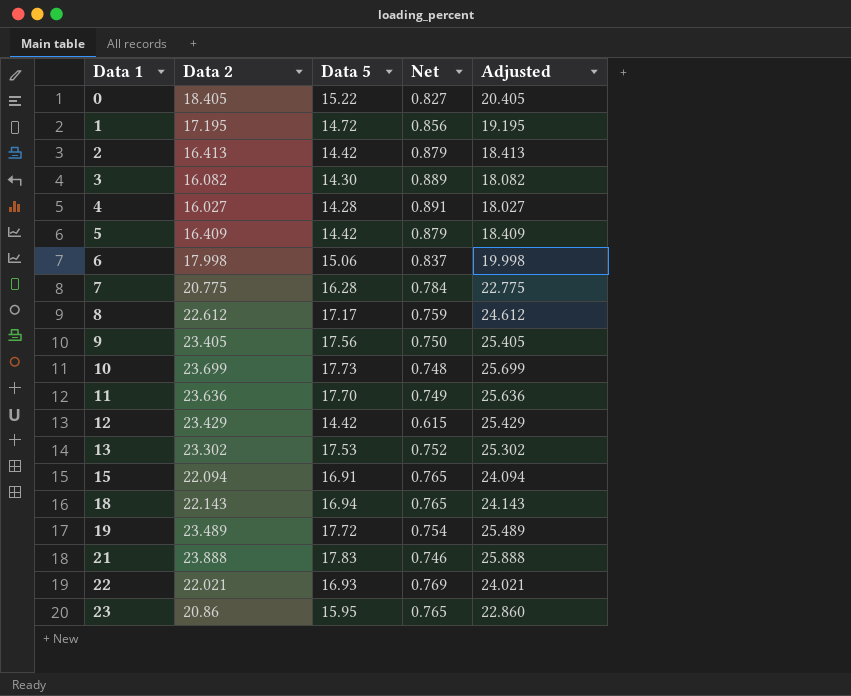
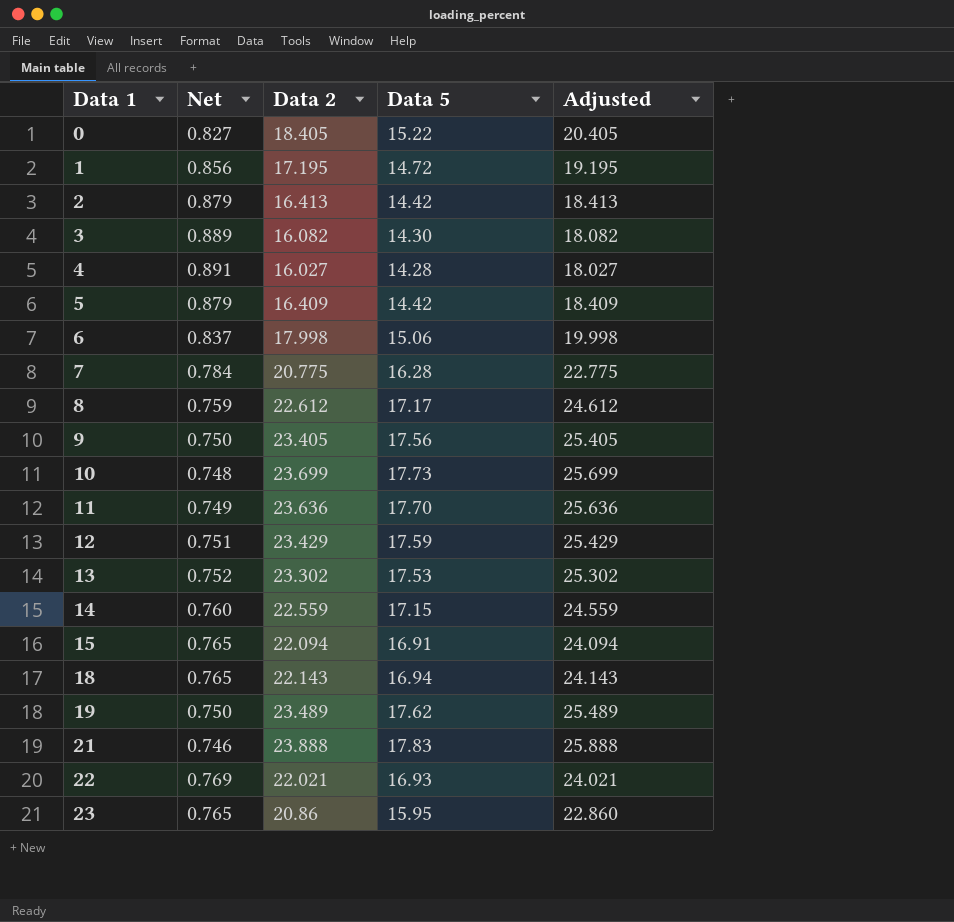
column Net | position: 4 -> 2
12 | Net: 0.615 -> 0.751
12 | Data 5: 14.42 -> 17.59
row 14: none -> 0.760 | 22.559 | 17.15 | 24.559
19 | Net: 0.754 -> 0.750
19 | Data 5: 17.72 -> 17.62

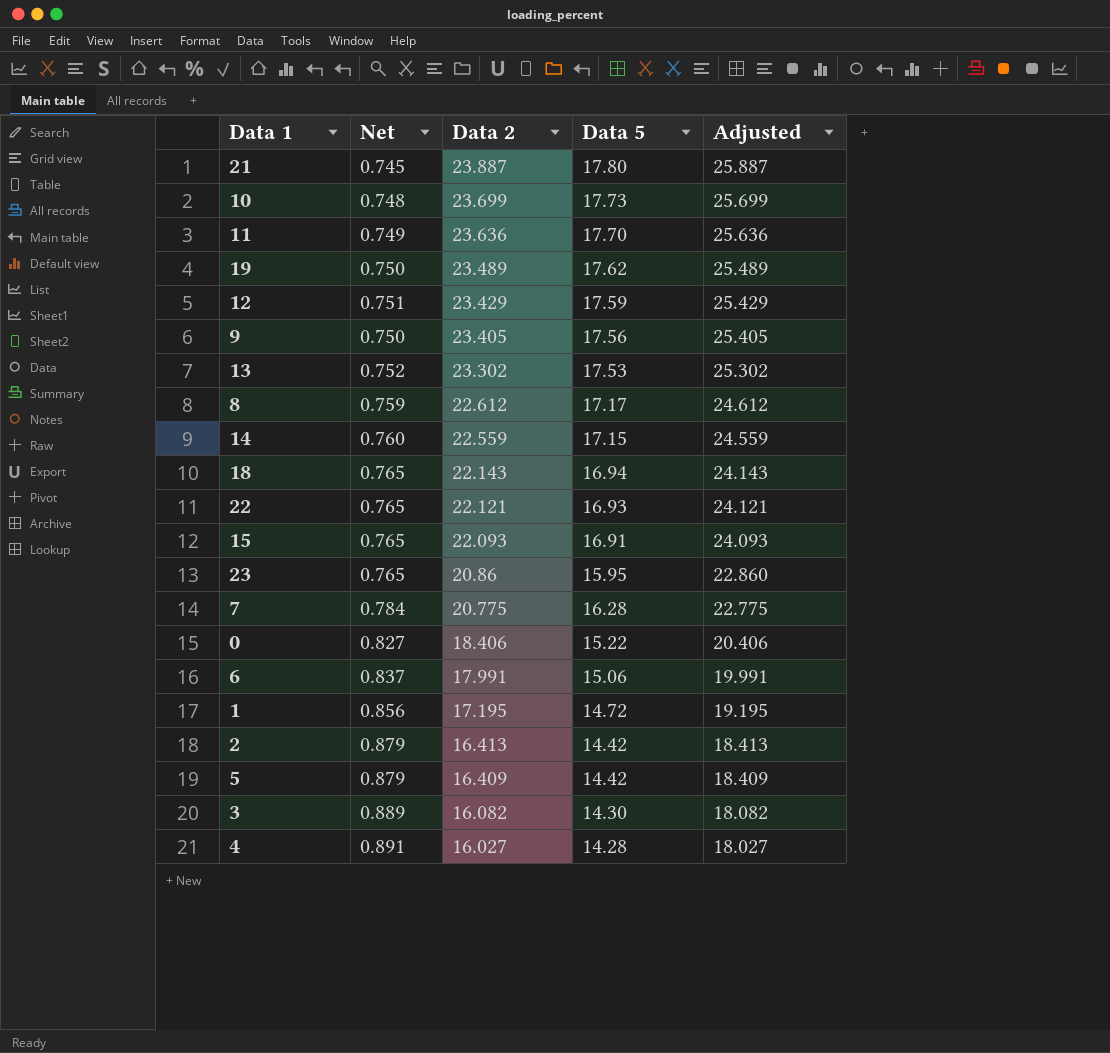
row order: Data 1 ascending -> Data 2 descending
21 | Net: 0.746 -> 0.745
21 | Data 2: 23.888 -> 23.887
21 | Data 5: 17.83 -> 17.80
21 | Adjusted: 25.888 -> 25.887
22 | Net: 0.769 -> 0.765
22 | Data 2: 22.021 -> 22.121
22 | Adjusted: 24.021 -> 24.121
15 | Data 2: 22.094 -> 22.093
15 | Adjusted: 24.094 -> 24.093
0 | Data 2: 18.405 -> 18.406
0 | Adjusted: 20.405 -> 20.406
6 | Data 2: 17.998 -> 17.991
6 | Adjusted: 19.998 -> 19.991

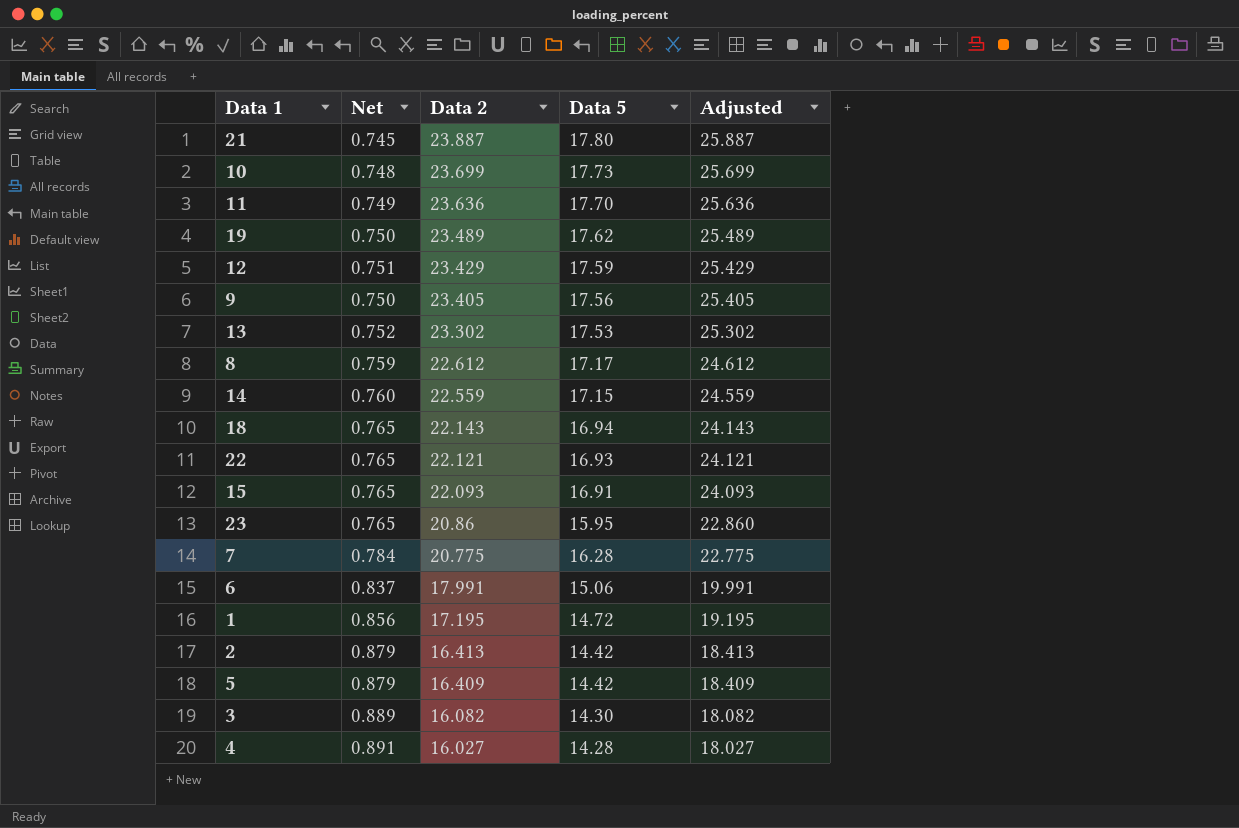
row 0: 0.827 | 18.406 | 15.22 | 20.406 -> none

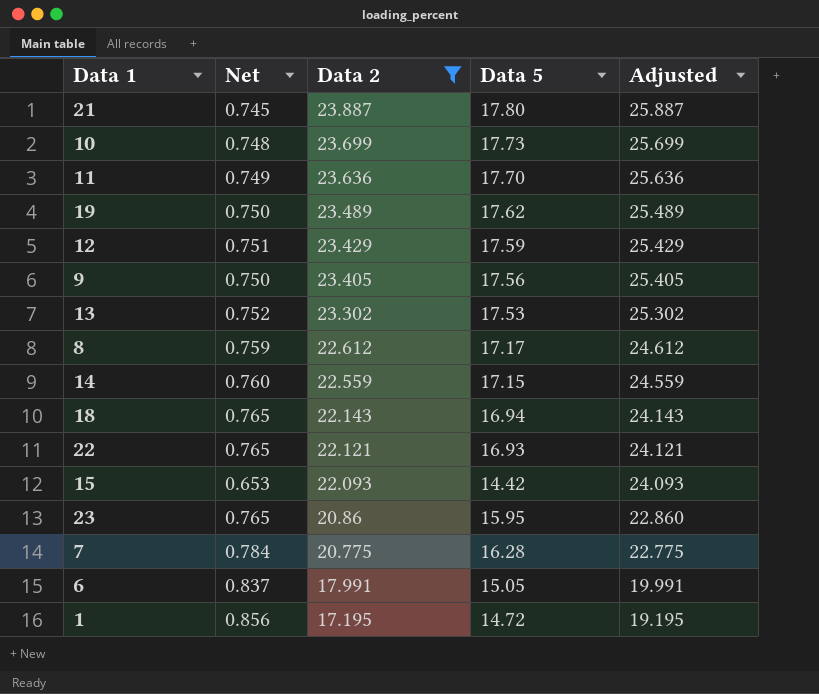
filter: none -> Data 2 >= 17.195
15 | Net: 0.765 -> 0.653
15 | Data 5: 16.91 -> 14.42
6 | Data 5: 15.06 -> 15.05

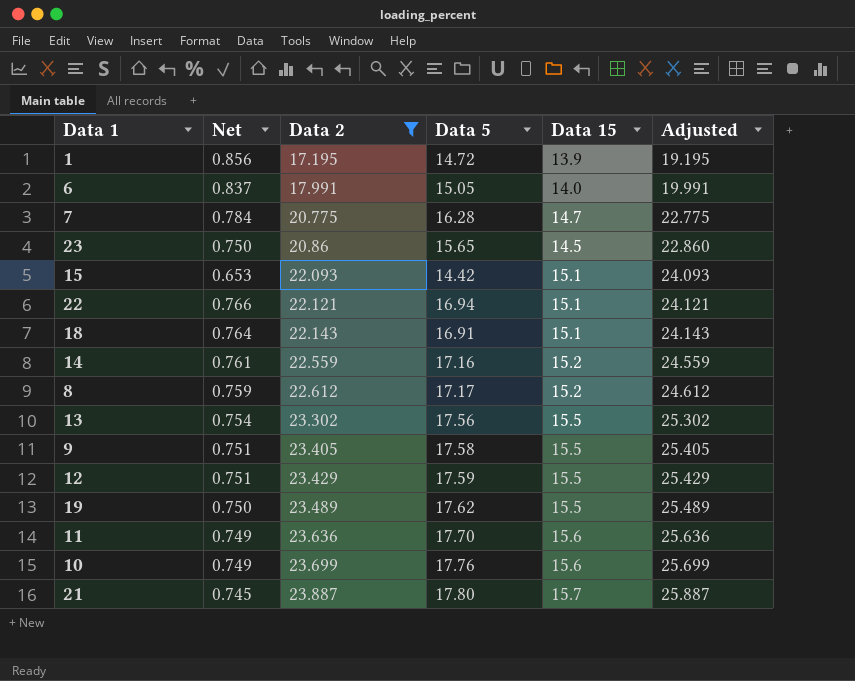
row order: Data 2 descending -> Data 2 ascending
column Data 15 | position: none -> 5
23 | Net: 0.765 -> 0.750
23 | Data 5: 15.95 -> 15.65
22 | Net: 0.765 -> 0.766
22 | Data 5: 16.93 -> 16.94
18 | Net: 0.765 -> 0.764
18 | Data 5: 16.94 -> 16.91
14 | Net: 0.760 -> 0.761
14 | Data 5: 17.15 -> 17.16
13 | Net: 0.752 -> 0.754
13 | Data 5: 17.53 -> 17.56
9 | Net: 0.750 -> 0.751
9 | Data 5: 17.56 -> 17.58
10 | Net: 0.748 -> 0.749
10 | Data 5: 17.73 -> 17.76

